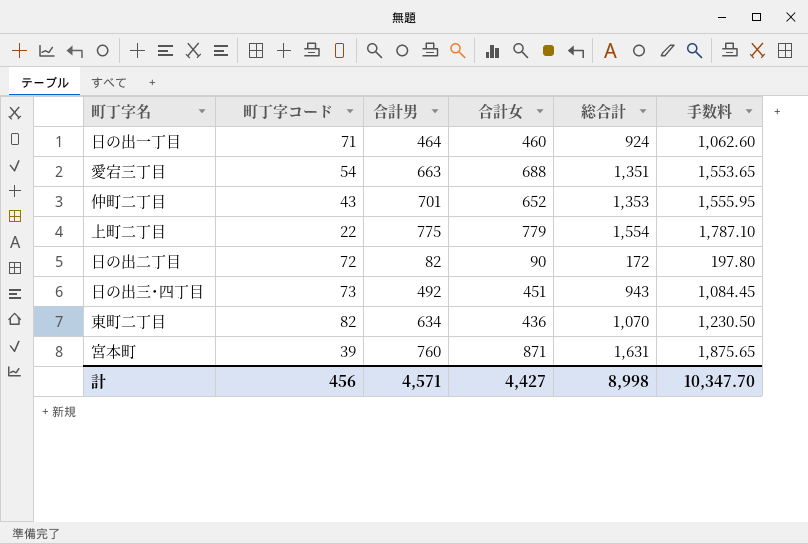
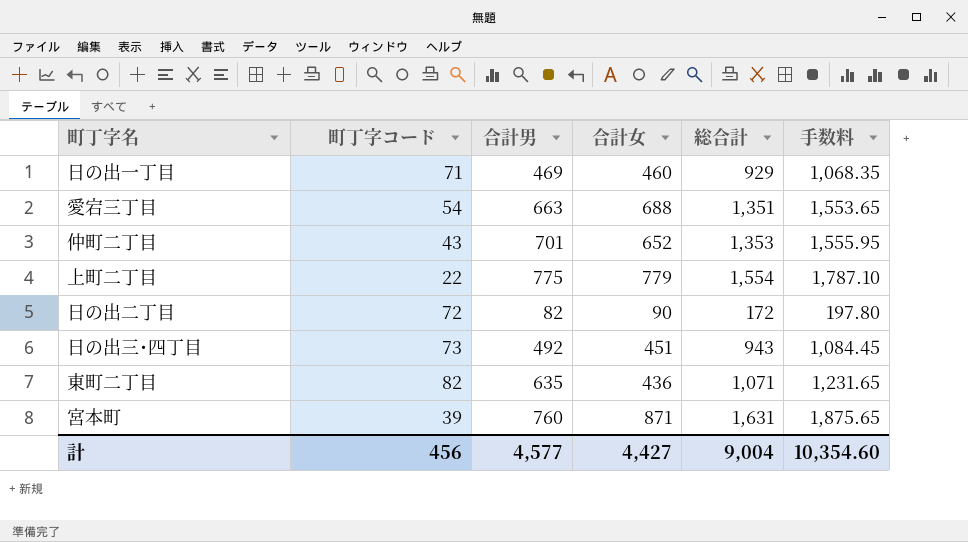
日の出一丁目 | 合計男: 464 -> 469
日の出一丁目 | 総合計: 924 -> 929
日の出一丁目 | 手数料: 1,062.60 -> 1,068.35
東町二丁目 | 合計男: 634 -> 635
東町二丁目 | 総合計: 1,070 -> 1,071
東町二丁目 | 手数料: 1,230.50 -> 1,231.65
計 | 合計男: 4,571 -> 4,577
計 | 総合計: 8,998 -> 9,004
計 | 手数料: 10,347.70 -> 10,354.60

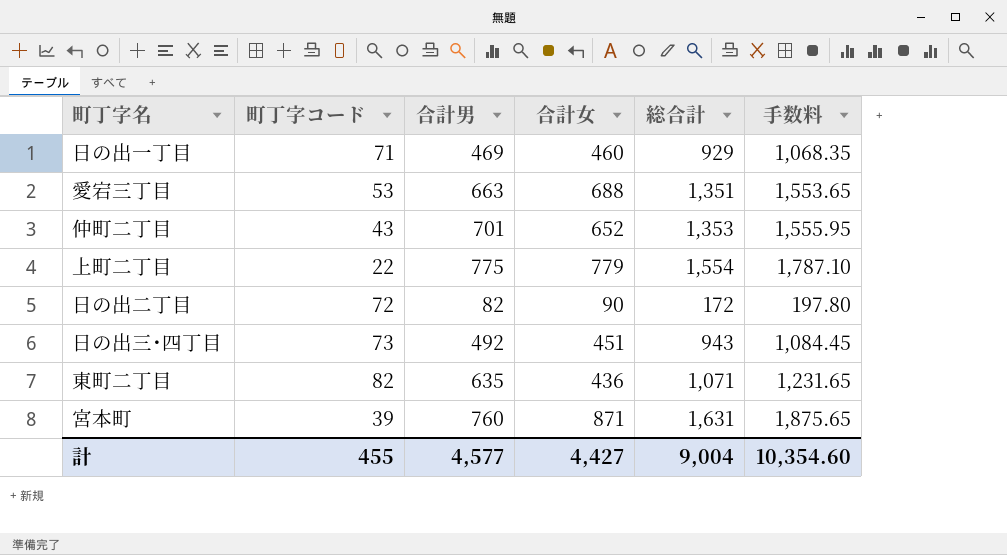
愛宕三丁目 | 町丁字コード: 54 -> 53
計 | 町丁字コード: 456 -> 455

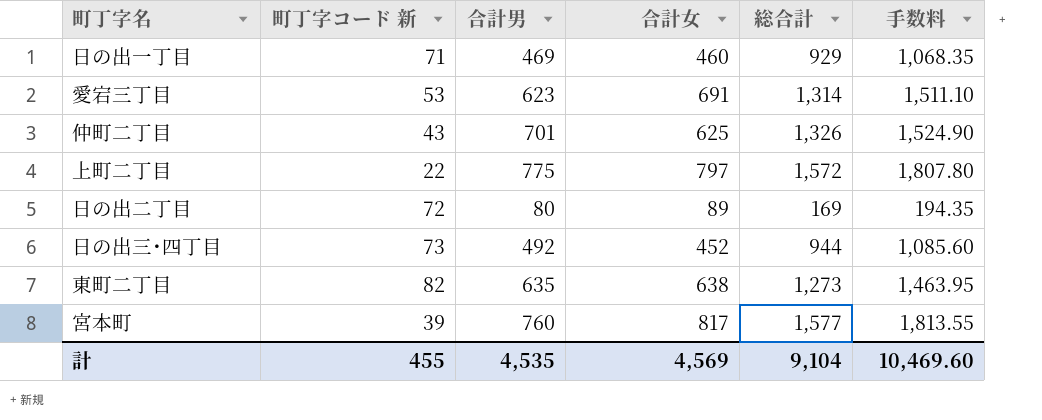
column name: 町丁字コード -> 町丁字コード 新
愛宕三丁目 | 合計男: 663 -> 623
愛宕三丁目 | 合計女: 688 -> 691
愛宕三丁目 | 総合計: 1,351 -> 1,314
愛宕三丁目 | 手数料: 1,553.65 -> 1,511.10
仲町二丁目 | 合計女: 652 -> 625
仲町二丁目 | 総合計: 1,353 -> 1,326
仲町二丁目 | 手数料: 1,555.95 -> 1,524.90
上町二丁目 | 合計女: 779 -> 797
上町二丁目 | 総合計: 1,554 -> 1,572
上町二丁目 | 手数料: 1,787.10 -> 1,807.80
日の出二丁目 | 合計男: 82 -> 80
日の出二丁目 | 合計女: 90 -> 89
日の出二丁目 | 総合計: 172 -> 169
日の出二丁目 | 手数料: 197.80 -> 194.35
日の出三･四丁目 | 合計女: 451 -> 452
日の出三･四丁目 | 総合計: 943 -> 944
日の出三･四丁目 | 手数料: 1,084.45 -> 1,085.60
東町二丁目 | 合計女: 436 -> 638
東町二丁目 | 総合計: 1,071 -> 1,273
東町二丁目 | 手数料: 1,231.65 -> 1,463.95
宮本町 | 合計女: 871 -> 817
宮本町 | 総合計: 1,631 -> 1,577
宮本町 | 手数料: 1,875.65 -> 1,813.55
計 | 合計男: 4,577 -> 4,535
計 | 合計女: 4,427 -> 4,569
計 | 総合計: 9,004 -> 9,104
計 | 手数料: 10,354.60 -> 10,469.60

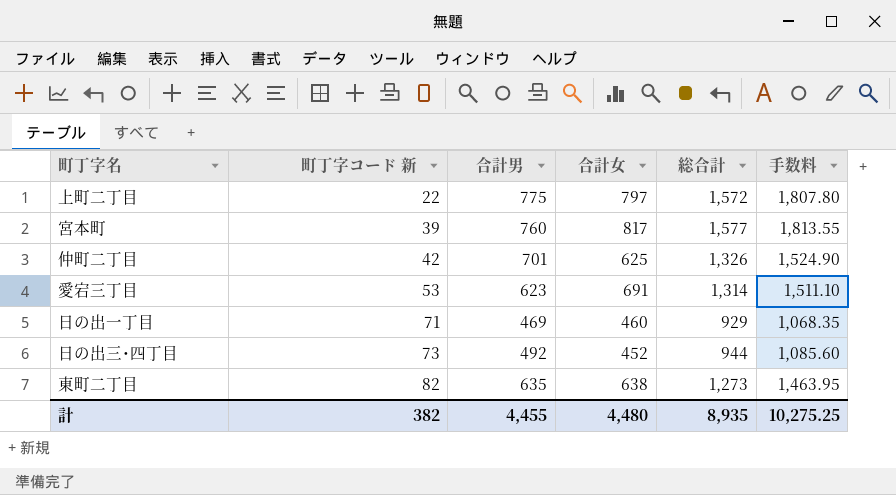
row order: none -> 町丁字コード 新 ascending
row 日の出二丁目: 72 | 80 | 89 | 169 | 194.35 -> none
仲町二丁目 | 町丁字コード 新: 43 -> 42
計 | 町丁字コード 新: 455 -> 382
計 | 合計男: 4,535 -> 4,455
計 | 合計女: 4,569 -> 4,480
計 | 総合計: 9,104 -> 8,935
計 | 手数料: 10,469.60 -> 10,275.25

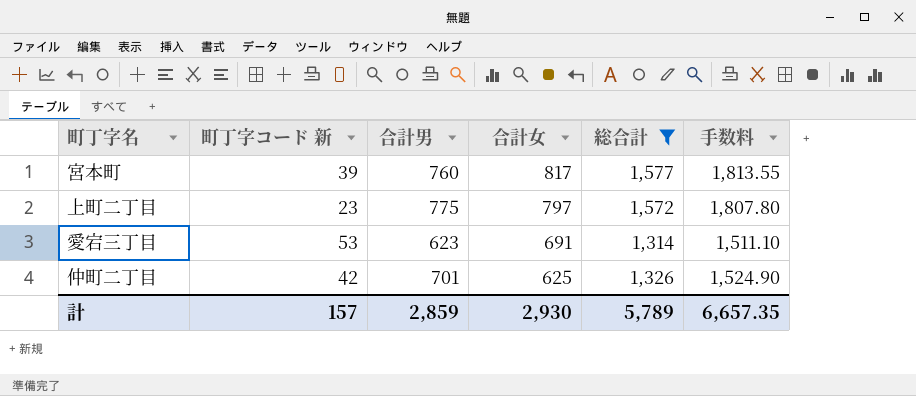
filter: none -> 総合計 >= 1,314
row order: 町丁字コード 新 ascending -> 合計女 descending
上町二丁目 | 町丁字コード 新: 22 -> 23
計 | 町丁字コード 新: 382 -> 157
計 | 合計男: 4,455 -> 2,859
計 | 合計女: 4,480 -> 2,930
計 | 総合計: 8,935 -> 5,789
計 | 手数料: 10,275.25 -> 6,657.35

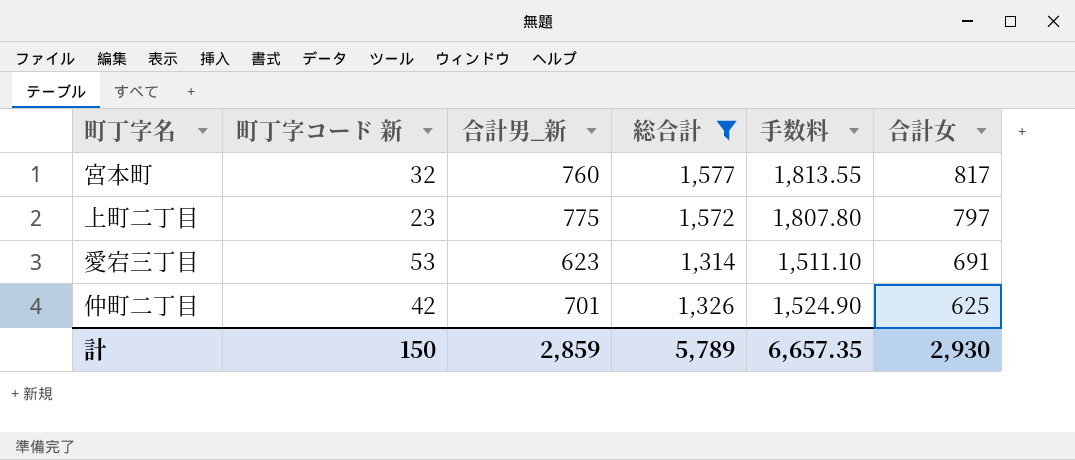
column name: 合計男 -> 合計男_新
column 合計女 | position: 4 -> 6
宮本町 | 町丁字コード 新: 39 -> 32
計 | 町丁字コード 新: 157 -> 150

